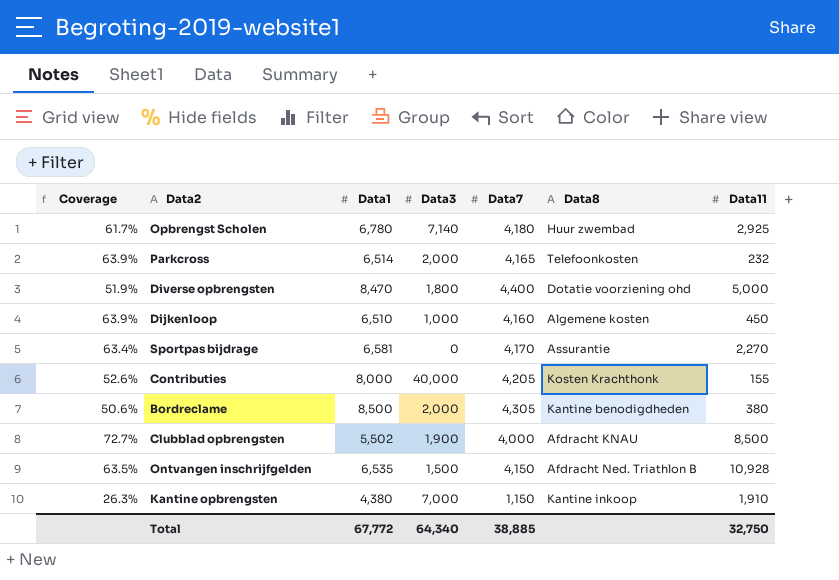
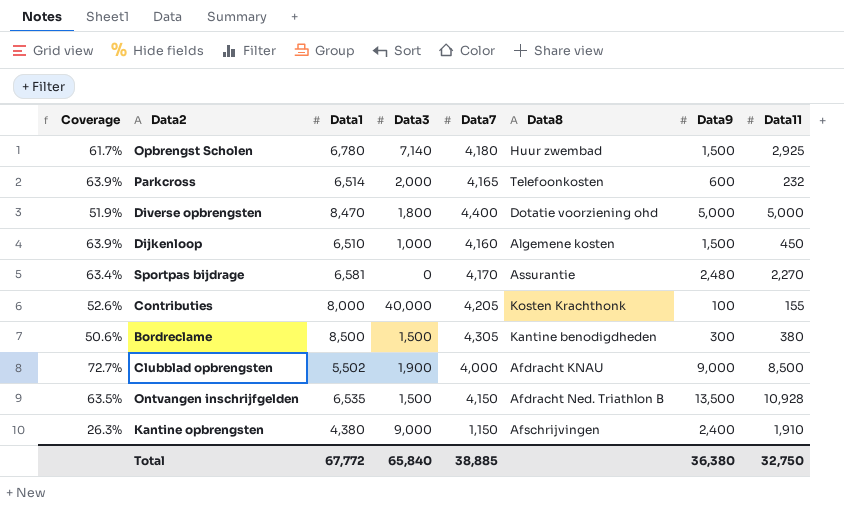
column Data9 | position: none -> 7
Bordreclame | Data3: 2,000 -> 1,500
Kantine opbrengsten | Data3: 7,000 -> 9,000
Kantine opbrengsten | Data8: Kantine inkoop -> Afschrijvingen
Total | Data3: 64,340 -> 65,840

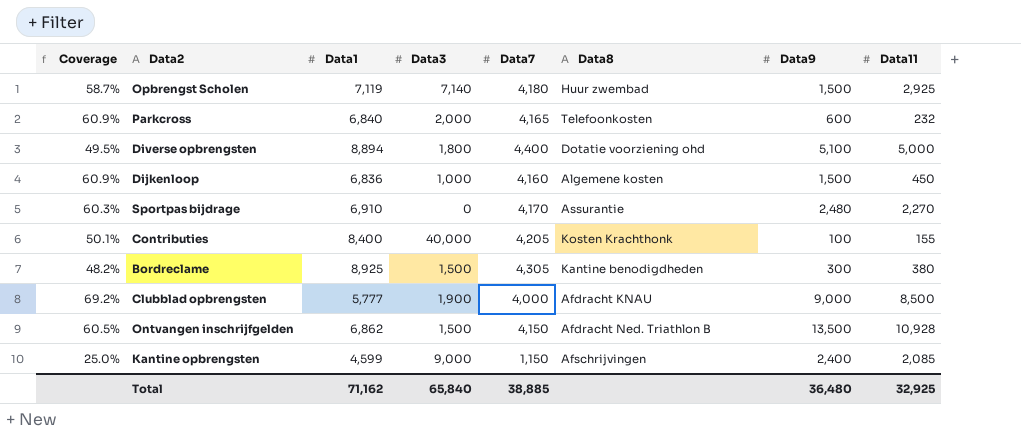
Opbrengst Scholen | Coverage: 61.7% -> 58.7%
Opbrengst Scholen | Data1: 6,780 -> 7,119
Parkcross | Coverage: 63.9% -> 60.9%
Parkcross | Data1: 6,514 -> 6,840
Diverse opbrengsten | Coverage: 51.9% -> 49.5%
Diverse opbrengsten | Data1: 8,470 -> 8,894
Diverse opbrengsten | Data9: 5,000 -> 5,100
Dijkenloop | Coverage: 63.9% -> 60.9%
Dijkenloop | Data1: 6,510 -> 6,836
Sportpas bijdrage | Coverage: 63.4% -> 60.3%
Sportpas bijdrage | Data1: 6,581 -> 6,910
Contributies | Coverage: 52.6% -> 50.1%
Contributies | Data1: 8,000 -> 8,400
Bordreclame | Coverage: 50.6% -> 48.2%
Bordreclame | Data1: 8,500 -> 8,925
Clubblad opbrengsten | Coverage: 72.7% -> 69.2%
Clubblad opbrengsten | Data1: 5,502 -> 5,777
Ontvangen inschrijfgelden | Coverage: 63.5% -> 60.5%
Ontvangen inschrijfgelden | Data1: 6,535 -> 6,862
Kantine opbrengsten | Coverage: 26.3% -> 25.0%
Kantine opbrengsten | Data1: 4,380 -> 4,599
Kantine opbrengsten | Data11: 1,910 -> 2,085
Total | Data1: 67,772 -> 71,162
Total | Data9: 36,380 -> 36,480
Total | Data11: 32,750 -> 32,925

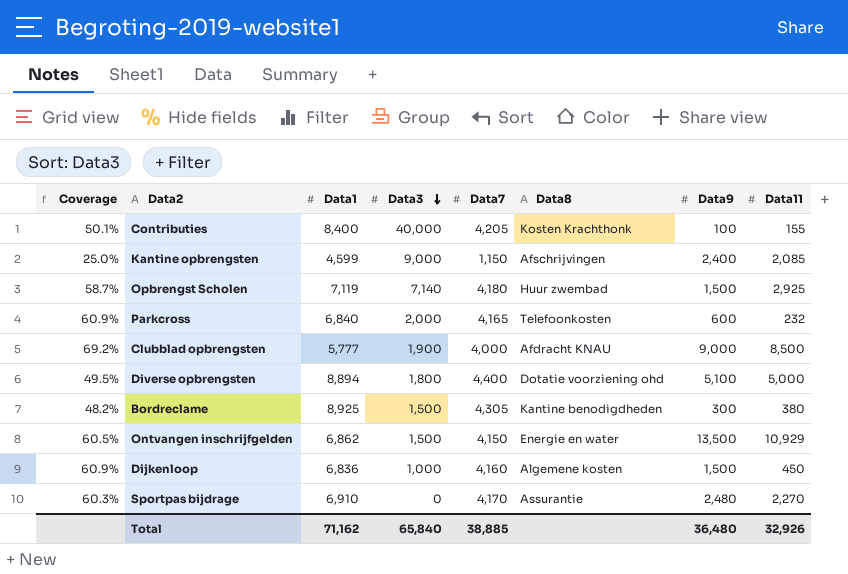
row order: none -> Data3 descending
Ontvangen inschrijfgelden | Data8: Afdracht Ned. Triathlon B -> Energie en water
Ontvangen inschrijfgelden | Data11: 10,928 -> 10,929
Total | Data11: 32,925 -> 32,926

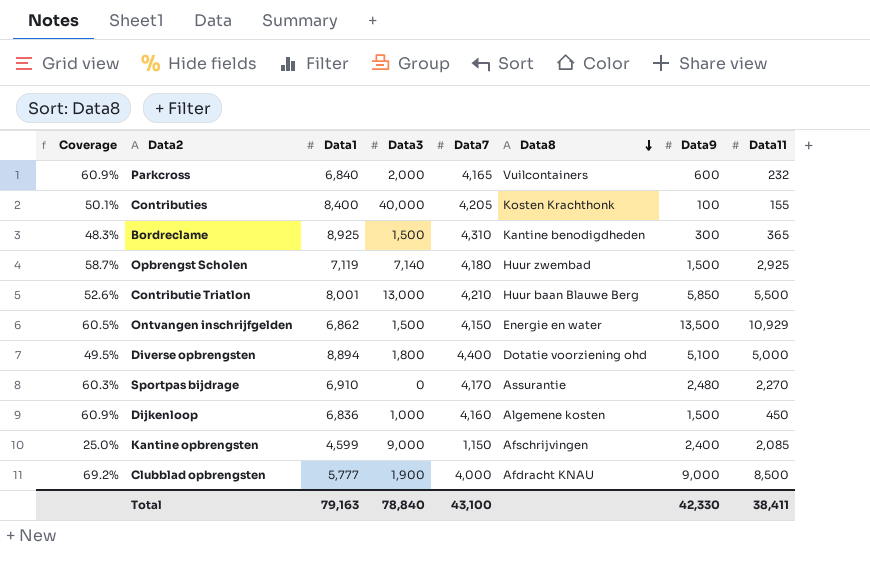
row order: Data3 descending -> Data8 descending
Parkcross | Data8: Telefoonkosten -> Vuilcontainers
Bordreclame | Coverage: 48.2% -> 48.3%
Bordreclame | Data7: 4,305 -> 4,310
Bordreclame | Data11: 380 -> 365
row Contributie Triatlon: none -> 52.6% | 8,001 | 13,000 | 4,210 | Huur baan Blauwe Berg | 5,850 | 5,500
Total | Data1: 71,162 -> 79,163
Total | Data3: 65,840 -> 78,840
Total | Data7: 38,885 -> 43,100
Total | Data9: 36,480 -> 42,330
Total | Data11: 32,926 -> 38,411

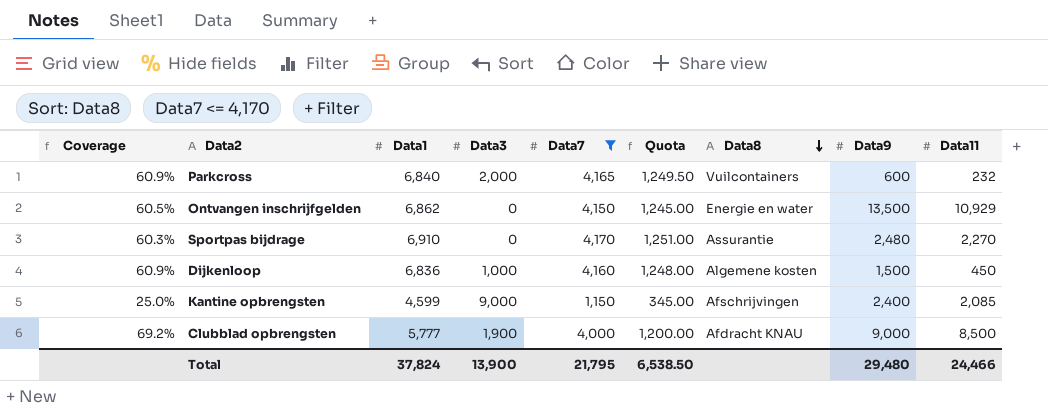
filter: none -> Data7 <= 4,170
column Quota | formula: none -> [Data7] * 0.3
Ontvangen inschrijfgelden | Data3: 1,500 -> 0
Total | Data1: 79,163 -> 37,824
Total | Data3: 78,840 -> 13,900
Total | Data7: 43,100 -> 21,795
Total | Data9: 42,330 -> 29,480
Total | Data11: 38,411 -> 24,466

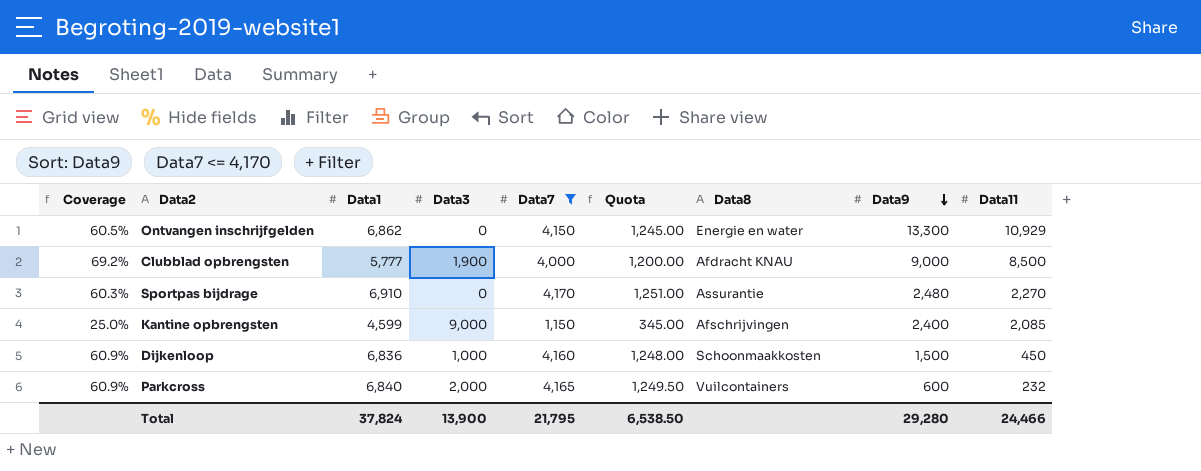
row order: Data8 descending -> Data9 descending
Ontvangen inschrijfgelden | Data9: 13,500 -> 13,300
Dijkenloop | Data8: Algemene kosten -> Schoonmaakkosten
Total | Data9: 29,480 -> 29,280

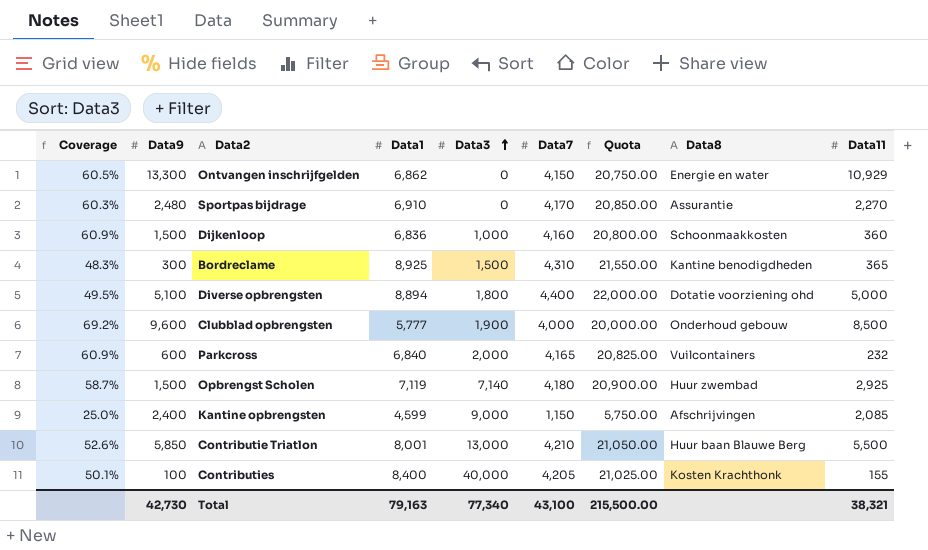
filter: Data7 <= 4,170 -> none
row order: Data9 descending -> Data3 ascending
column Data9 | position: 8 -> 2
column Quota | formula: [Data7] * 0.3 -> [Data7] * 5
Dijkenloop | Data11: 450 -> 360
Clubblad opbrengsten | Data9: 9,000 -> 9,600
Clubblad opbrengsten | Data8: Afdracht KNAU -> Onderhoud gebouw
Total | Data9: 29,280 -> 42,730
Total | Data1: 37,824 -> 79,163
Total | Data3: 13,900 -> 77,340
Total | Data7: 21,795 -> 43,100
Total | Quota: 6,538.50 -> 215,500.00
Total | Data11: 24,466 -> 38,321

